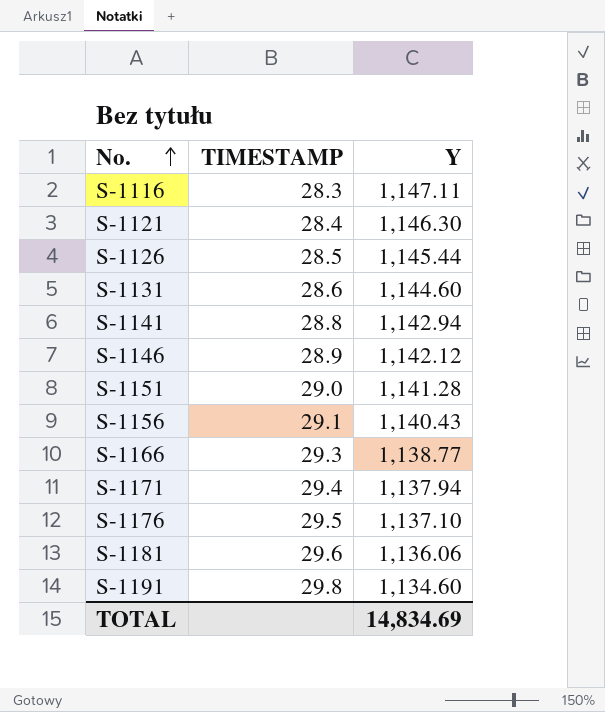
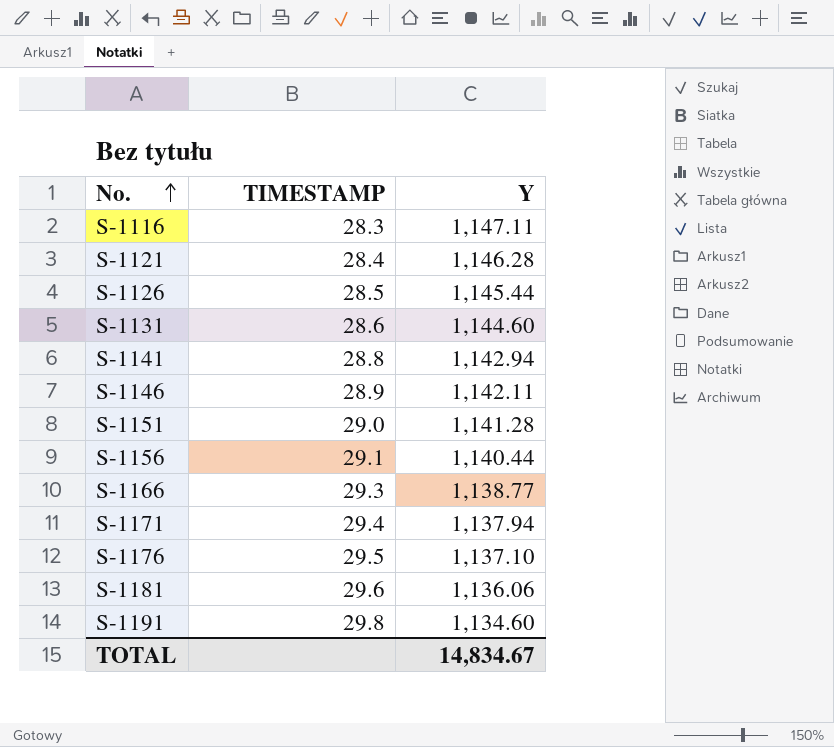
S-1121 | Y: 1,146.30 -> 1,146.28
S-1146 | Y: 1,142.12 -> 1,142.11
S-1156 | Y: 1,140.43 -> 1,140.44
TOTAL | Y: 14,834.69 -> 14,834.67

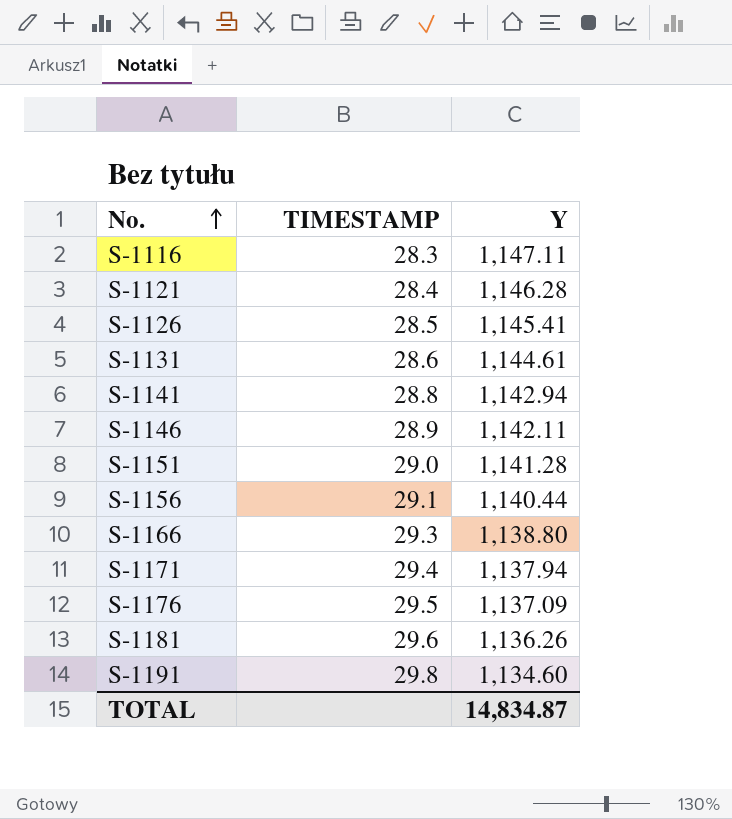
S-1126 | Y: 1,145.44 -> 1,145.41
S-1131 | Y: 1,144.60 -> 1,144.61
S-1166 | Y: 1,138.77 -> 1,138.80
S-1176 | Y: 1,137.10 -> 1,137.09
S-1181 | Y: 1,136.06 -> 1,136.26
TOTAL | Y: 14,834.67 -> 14,834.87

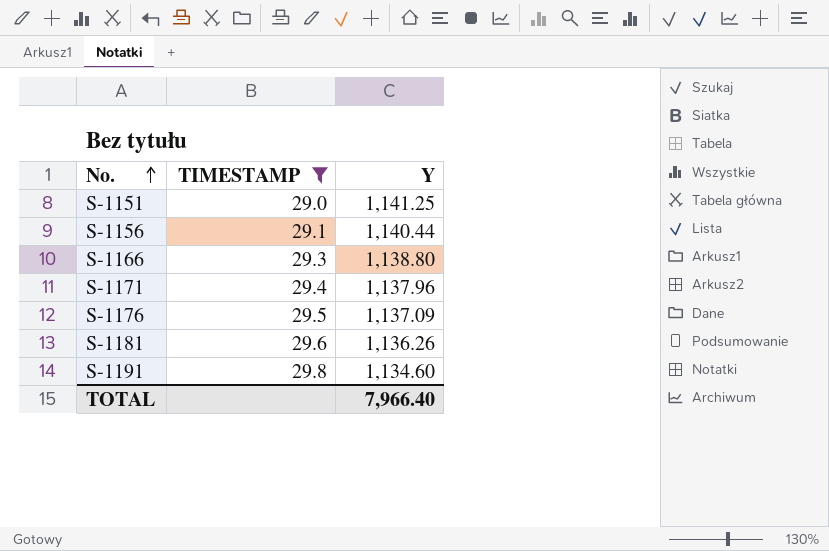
filter: none -> TIMESTAMP >= 29.0
S-1151 | Y: 1,141.28 -> 1,141.25
S-1171 | Y: 1,137.94 -> 1,137.96
TOTAL | Y: 14,834.87 -> 7,966.40

